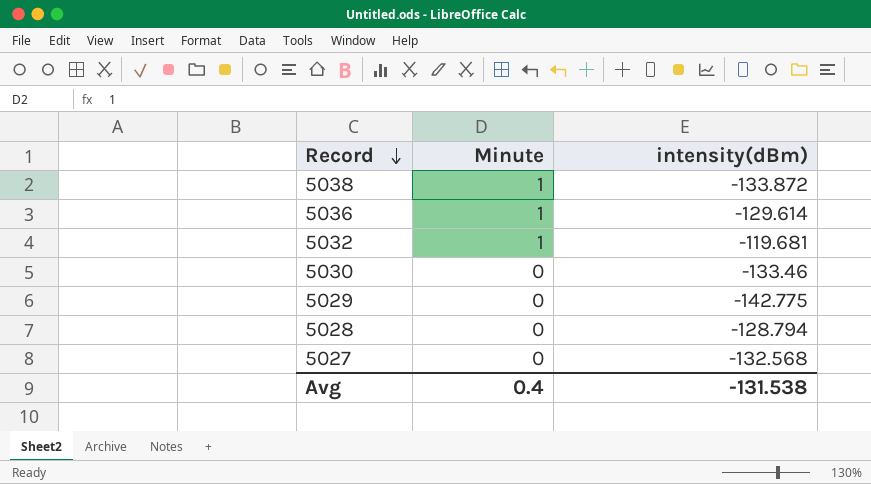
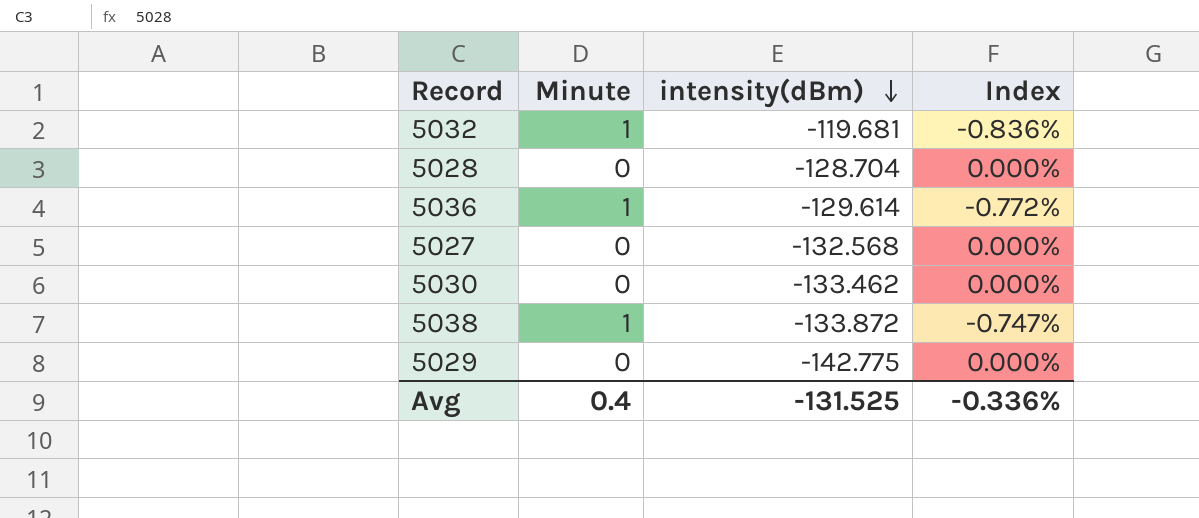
row order: Record descending -> intensity(dBm) descending
column Index | formula: none -> [Minute] / [intensity(dBm)]
5028 | intensity(dBm): -128.794 -> -128.704
5030 | intensity(dBm): -133.46 -> -133.462
Avg | intensity(dBm): -131.538 -> -131.525

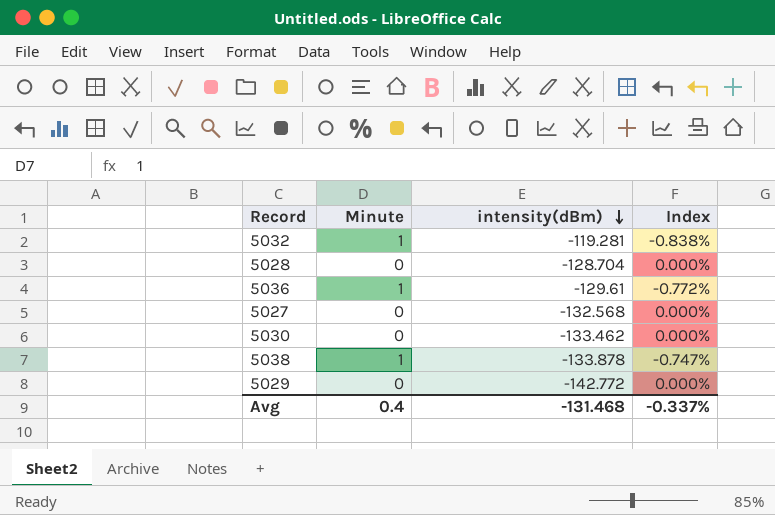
5032 | intensity(dBm): -119.681 -> -119.281
5032 | Index: -0.836% -> -0.838%
5036 | intensity(dBm): -129.614 -> -129.61
5038 | intensity(dBm): -133.872 -> -133.878
5029 | intensity(dBm): -142.775 -> -142.772
Avg | intensity(dBm): -131.525 -> -131.468
Avg | Index: -0.336% -> -0.337%

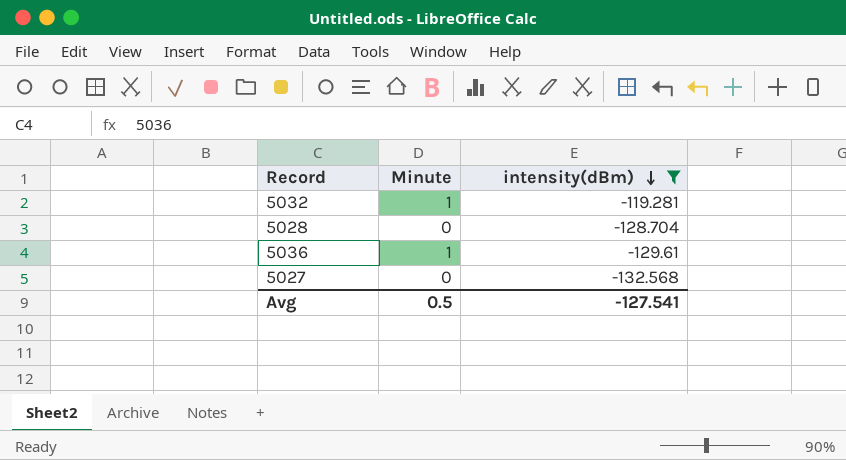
filter: none -> intensity(dBm) >= -132.568
column Index | formula: [Minute] / [intensity(dBm)] -> none
Avg | Minute: 0.4 -> 0.5
Avg | intensity(dBm): -131.468 -> -127.541

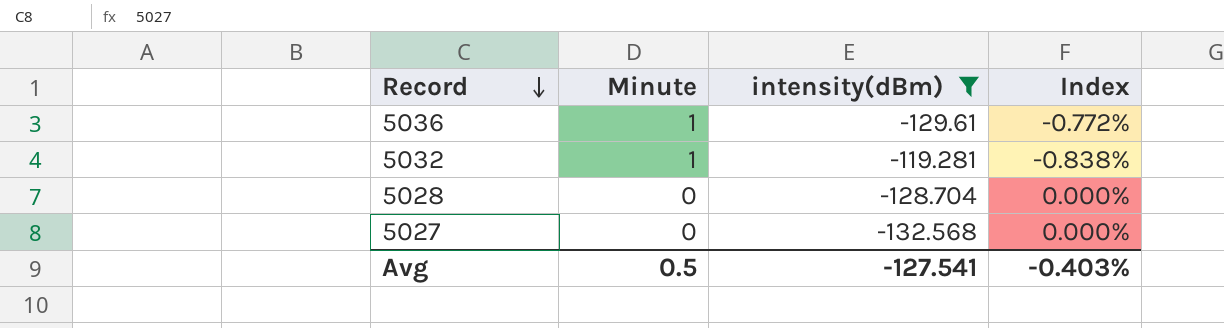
row order: intensity(dBm) descending -> Record descending
column Index | formula: none -> [Minute] / [intensity(dBm)]

